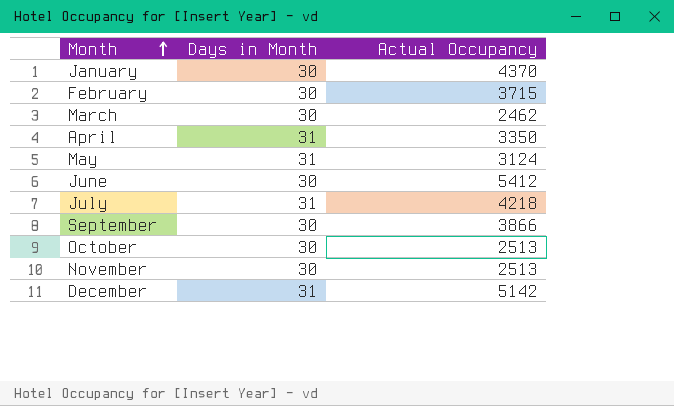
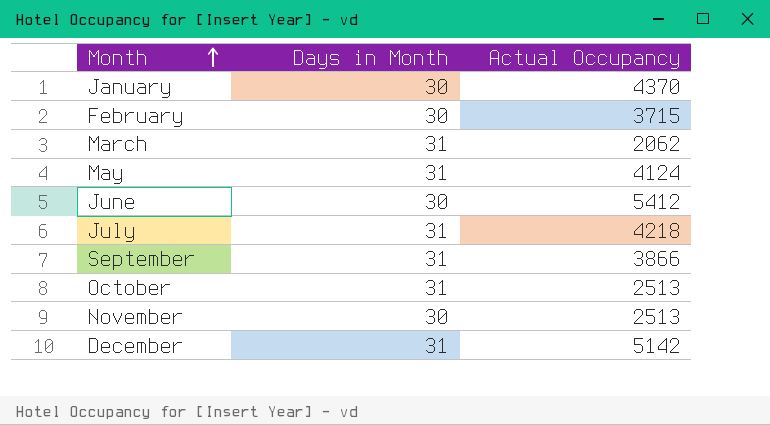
row April: 31 | 3350 -> none
March | Days in Month: 30 -> 31
March | Actual Occupancy: 2462 -> 2062
May | Actual Occupancy: 3124 -> 4124
September | Days in Month: 30 -> 31
October | Days in Month: 30 -> 31

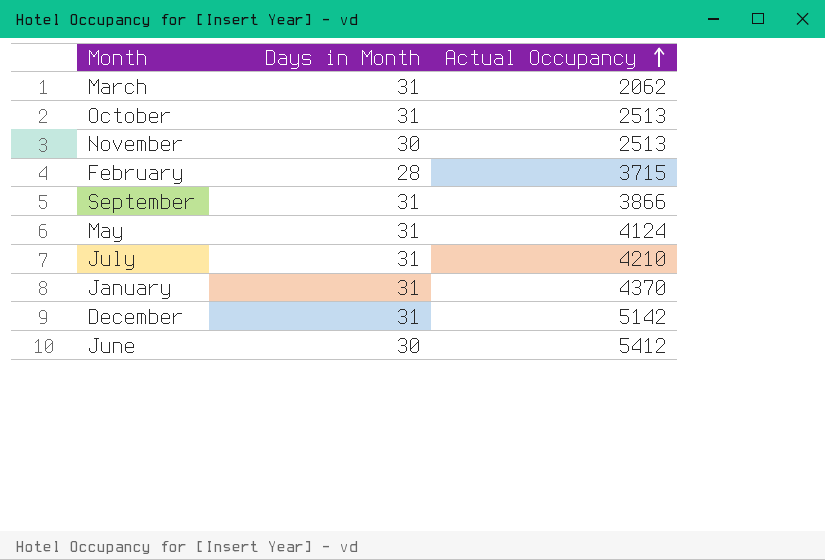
row order: Month ascending -> Actual Occupancy ascending
February | Days in Month: 30 -> 28
July | Actual Occupancy: 4218 -> 4210
January | Days in Month: 30 -> 31

